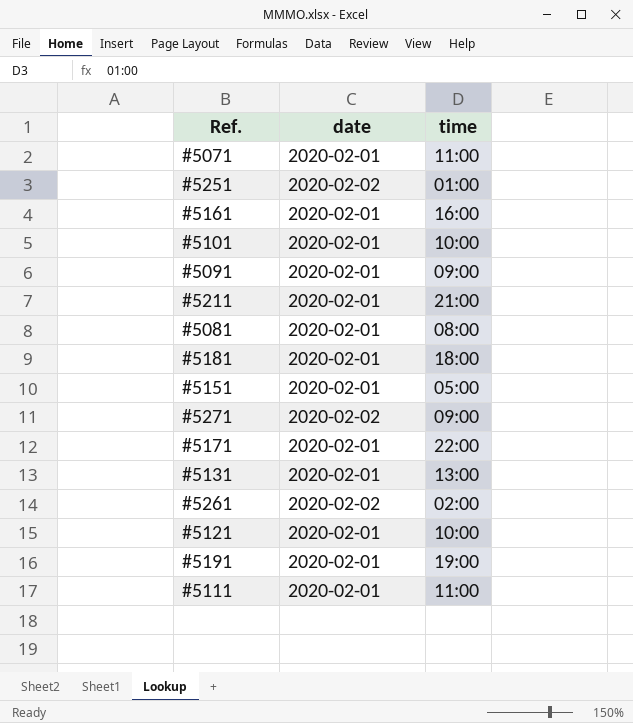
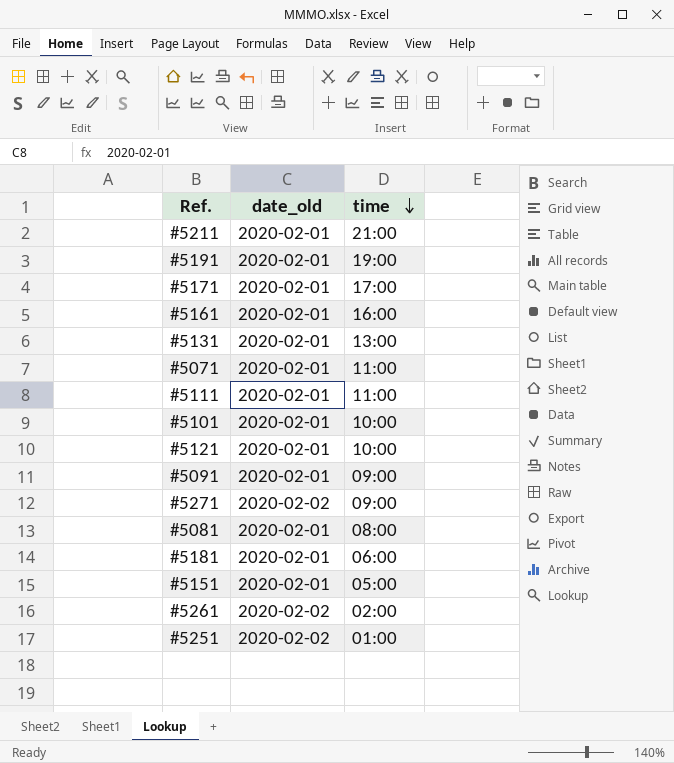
row order: none -> time descending
column name: date -> date_old
#5171 | time: 22:00 -> 17:00
#5181 | time: 18:00 -> 06:00

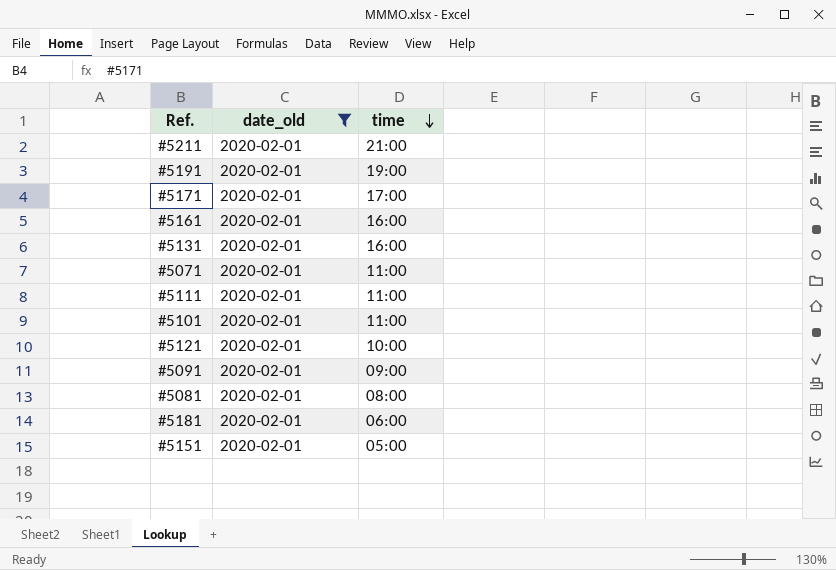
filter: none -> date_old = 2020-02-01
#5131 | time: 13:00 -> 16:00
#5101 | time: 10:00 -> 11:00

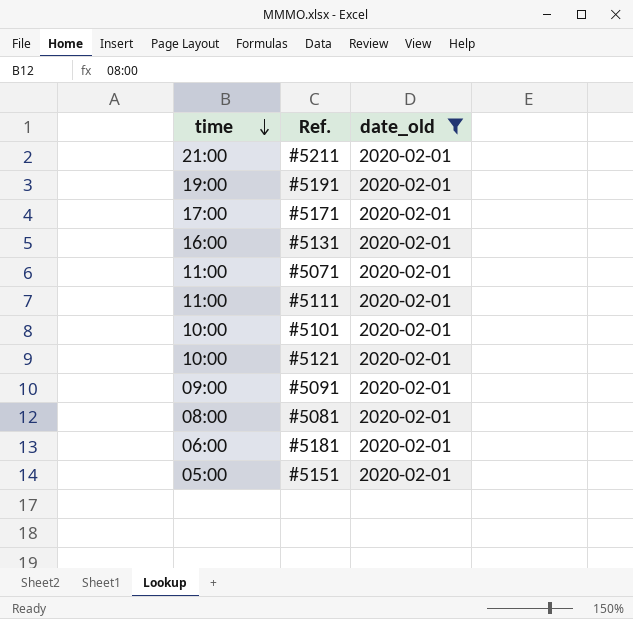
column time | position: 3 -> 1
row #5161: 2020-02-01 | 16:00 -> none
#5101 | time: 11:00 -> 10:00

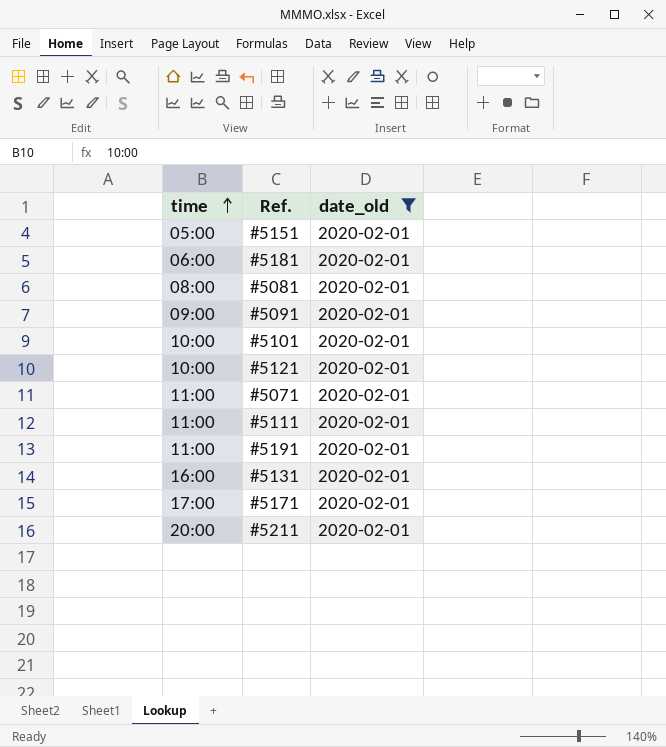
row order: time descending -> time ascending
#5191 | time: 19:00 -> 11:00
#5211 | time: 21:00 -> 20:00

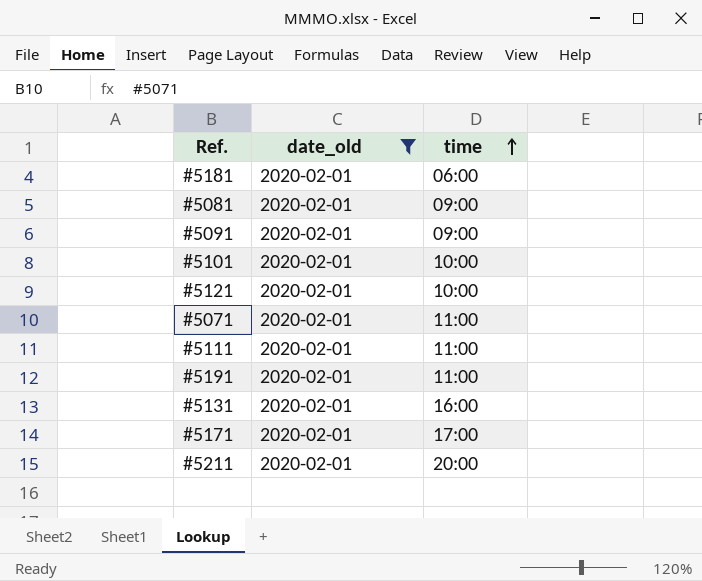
column time | position: 1 -> 3
row #5151: 05:00 | 2020-02-01 -> none
#5081 | time: 08:00 -> 09:00

